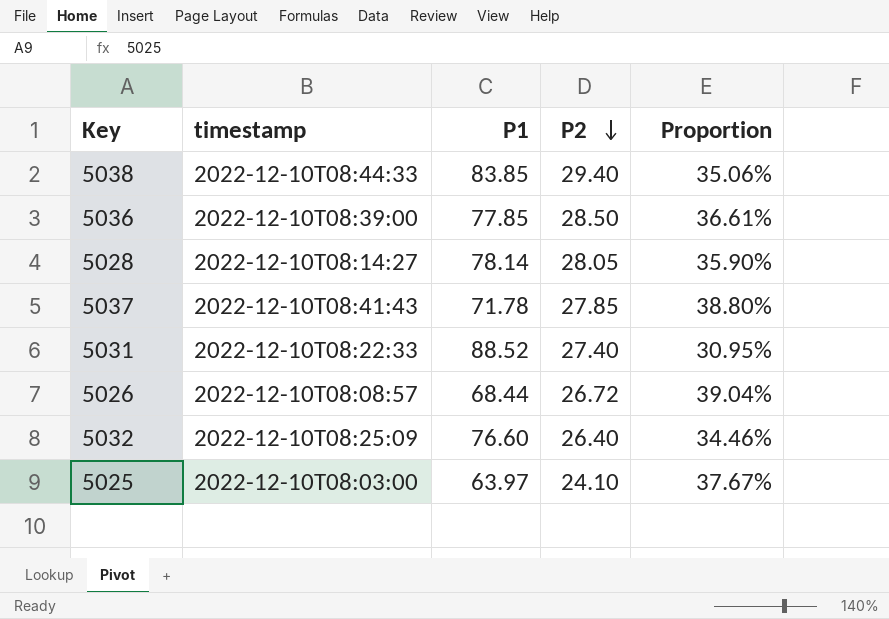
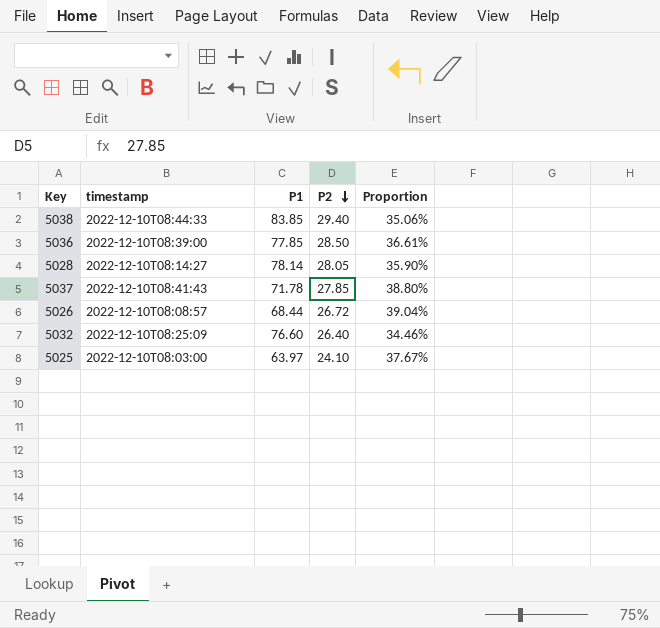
row 5031: 2022-12-10T08:22:33 | 88.52 | 27.40 | 30.95% -> none

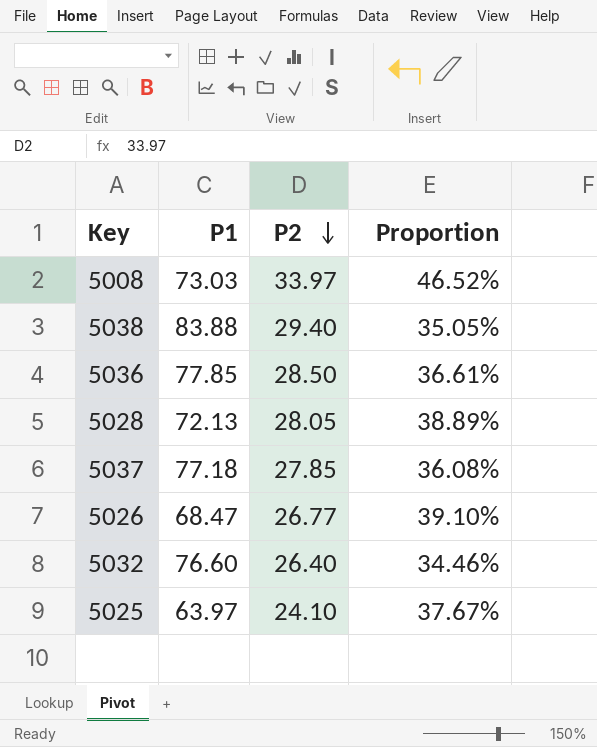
column timestamp | position: 2 -> none
row 5008: none -> 73.03 | 33.97 | 46.52%
5038 | P1: 83.85 -> 83.88
5038 | Proportion: 35.06% -> 35.05%
5028 | P1: 78.14 -> 72.13
5028 | Proportion: 35.90% -> 38.89%
5037 | P1: 71.78 -> 77.18
5037 | Proportion: 38.80% -> 36.08%
5026 | P1: 68.44 -> 68.47
5026 | P2: 26.72 -> 26.77
5026 | Proportion: 39.04% -> 39.10%

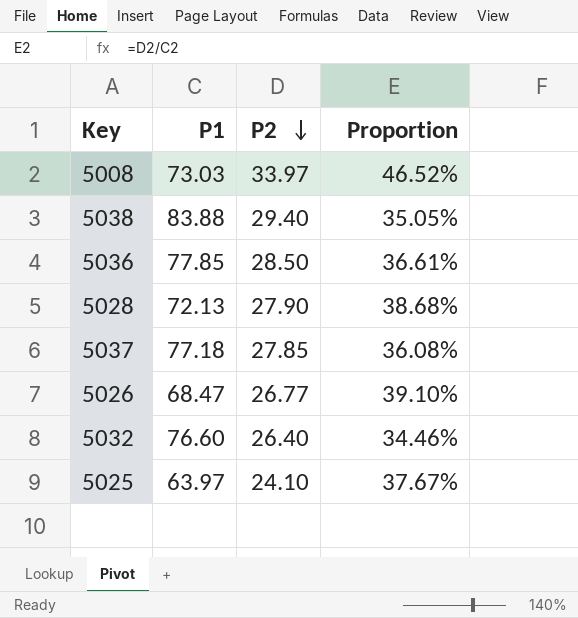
5028 | P2: 28.05 -> 27.90
5028 | Proportion: 38.89% -> 38.68%

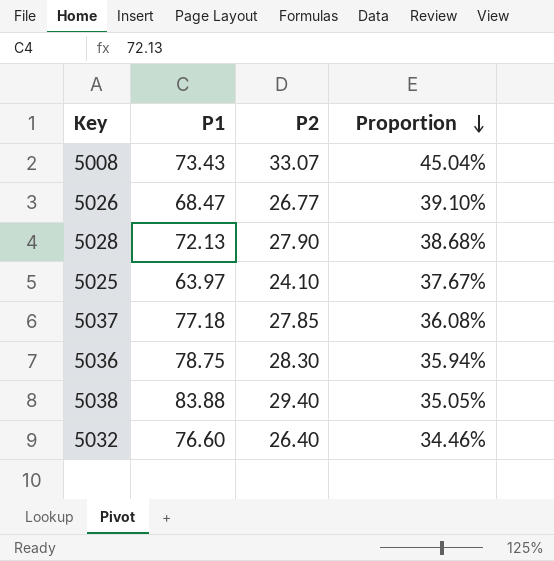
row order: P2 descending -> Proportion descending
5008 | P1: 73.03 -> 73.43
5008 | P2: 33.97 -> 33.07
5008 | Proportion: 46.52% -> 45.04%
5036 | P1: 77.85 -> 78.75
5036 | P2: 28.50 -> 28.30
5036 | Proportion: 36.61% -> 35.94%

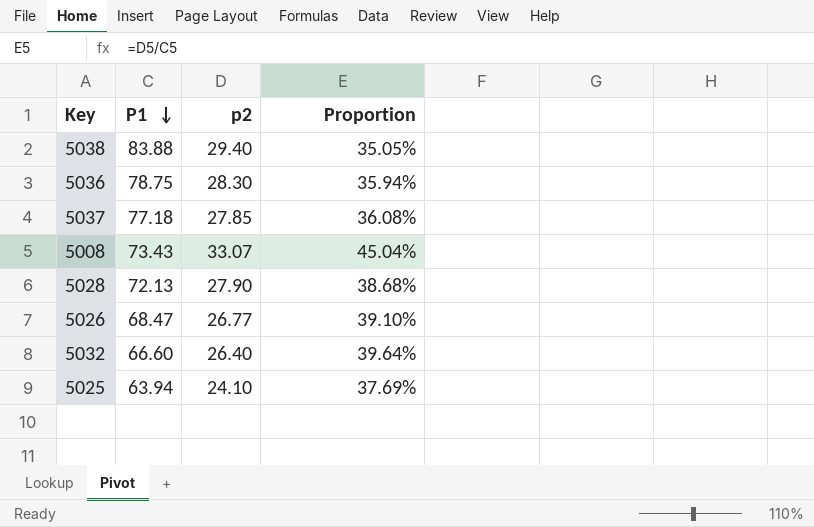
row order: Proportion descending -> P1 descending
column name: P2 -> p2
5032 | P1: 76.60 -> 66.60
5032 | Proportion: 34.46% -> 39.64%
5025 | P1: 63.97 -> 63.94
5025 | Proportion: 37.67% -> 37.69%

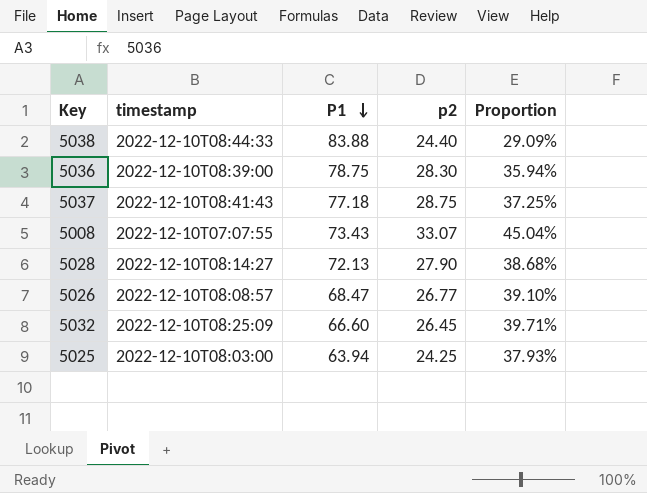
column timestamp | position: none -> 2
5038 | p2: 29.40 -> 24.40
5038 | Proportion: 35.05% -> 29.09%
5037 | p2: 27.85 -> 28.75
5037 | Proportion: 36.08% -> 37.25%
5032 | p2: 26.40 -> 26.45
5032 | Proportion: 39.64% -> 39.71%
5025 | p2: 24.10 -> 24.25
5025 | Proportion: 37.69% -> 37.93%

